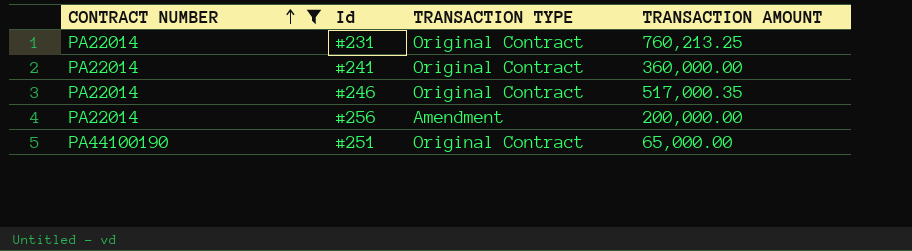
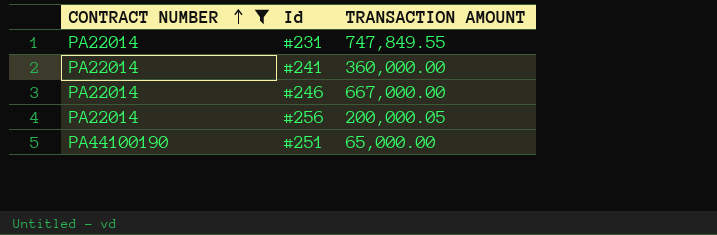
column TRANSACTION TYPE | position: 3 -> none
#231 | TRANSACTION AMOUNT: 760,213.25 -> 747,849.55
#246 | TRANSACTION AMOUNT: 517,000.35 -> 667,000.00
#256 | TRANSACTION AMOUNT: 200,000.00 -> 200,000.05

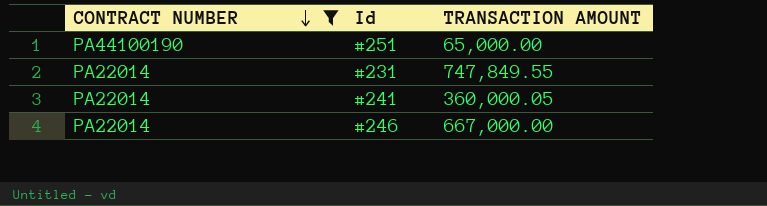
row order: CONTRACT NUMBER ascending -> CONTRACT NUMBER descending
row #256: PA22014 | 200,000.05 -> none
#241 | TRANSACTION AMOUNT: 360,000.00 -> 360,000.05

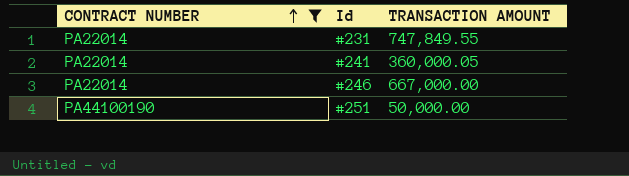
row order: CONTRACT NUMBER descending -> CONTRACT NUMBER ascending
#251 | TRANSACTION AMOUNT: 65,000.00 -> 50,000.00

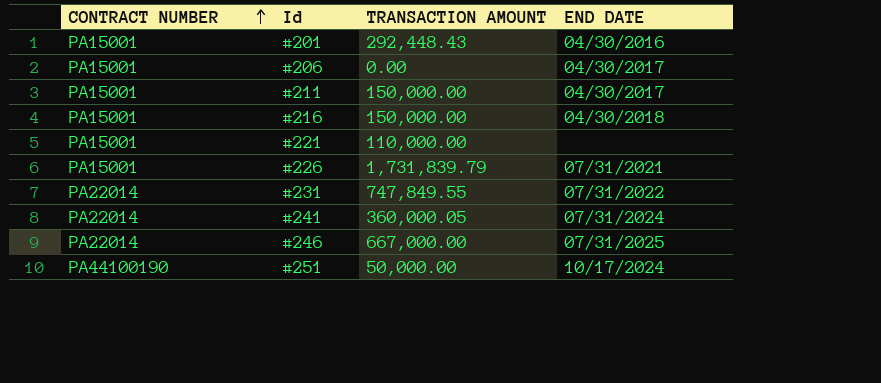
filter: CONTRACT NUMBER != PA15001 -> none
column END DATE | position: none -> 4

